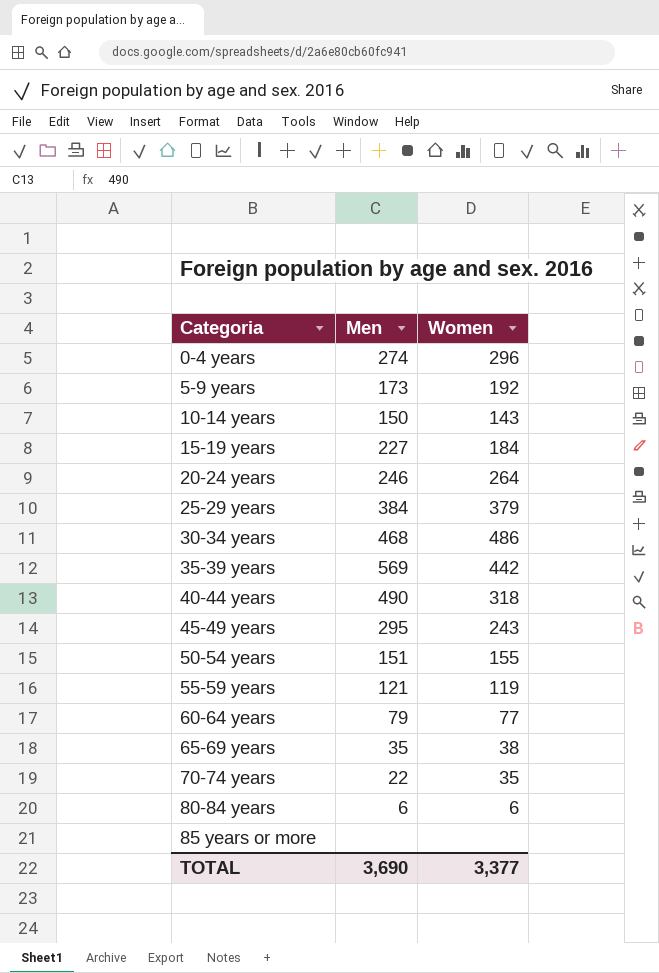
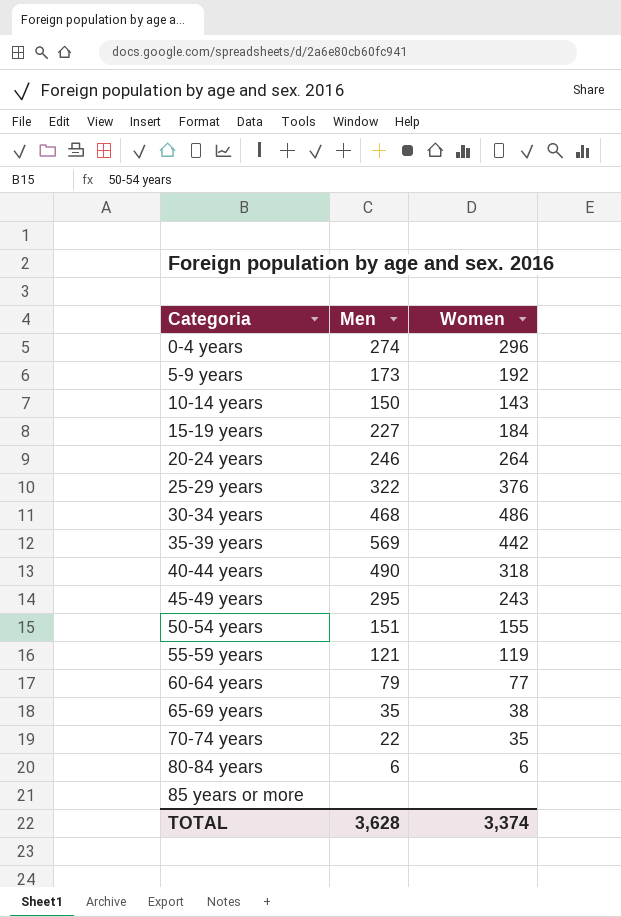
25-29 years | Men: 384 -> 322
25-29 years | Women: 379 -> 376
TOTAL | Men: 3,690 -> 3,628
TOTAL | Women: 3,377 -> 3,374

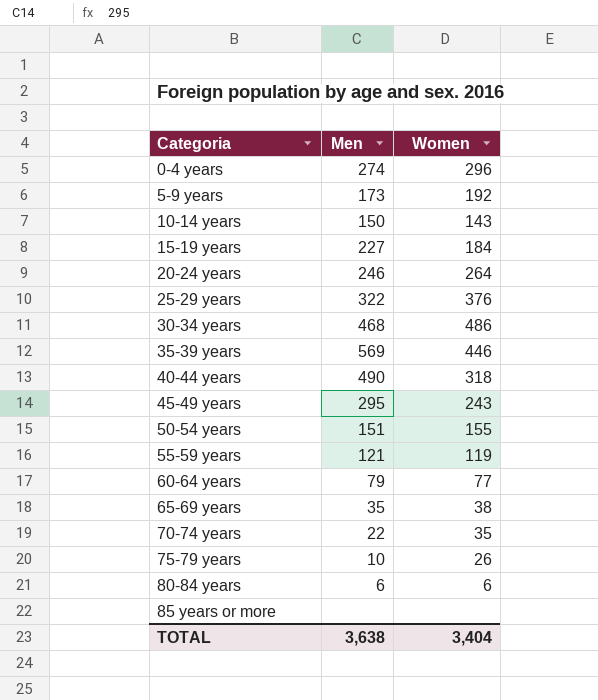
35-39 years | Women: 442 -> 446
row 75-79 years: none -> 10 | 26
TOTAL | Men: 3,628 -> 3,638
TOTAL | Women: 3,374 -> 3,404

